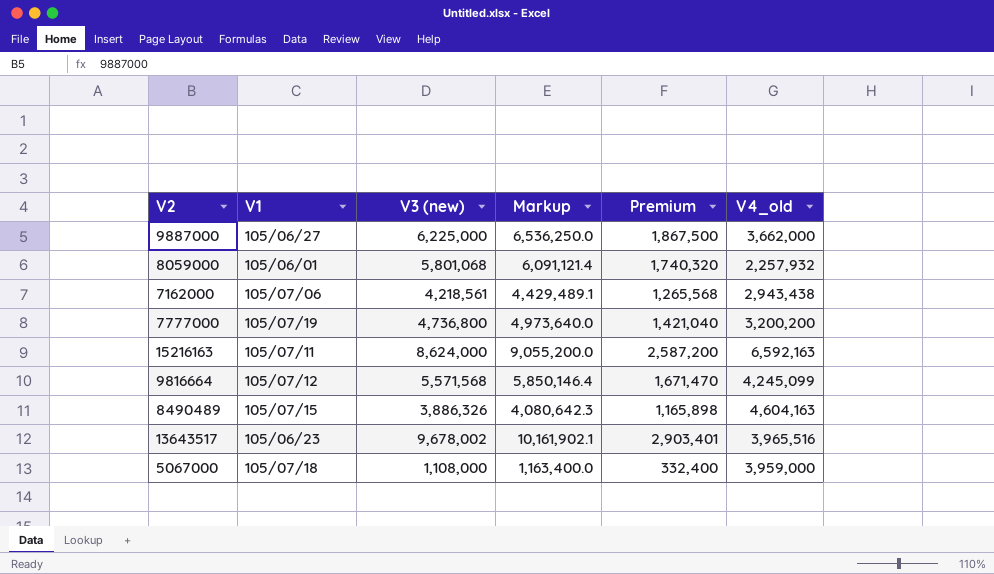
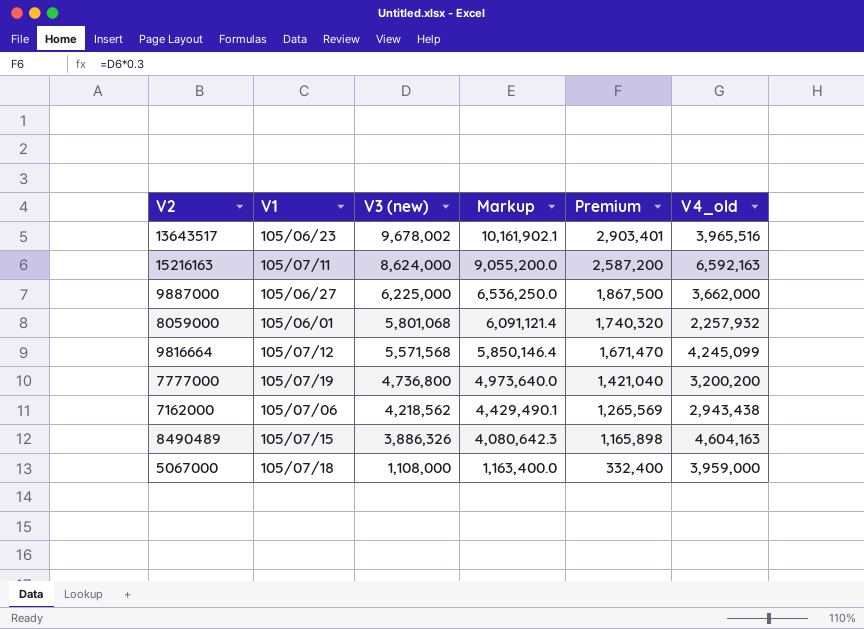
row order: none -> V3 (new) descending
7162000 | V3 (new): 4,218,561 -> 4,218,562
7162000 | Markup: 4,429,489.1 -> 4,429,490.1
7162000 | Premium: 1,265,568 -> 1,265,569

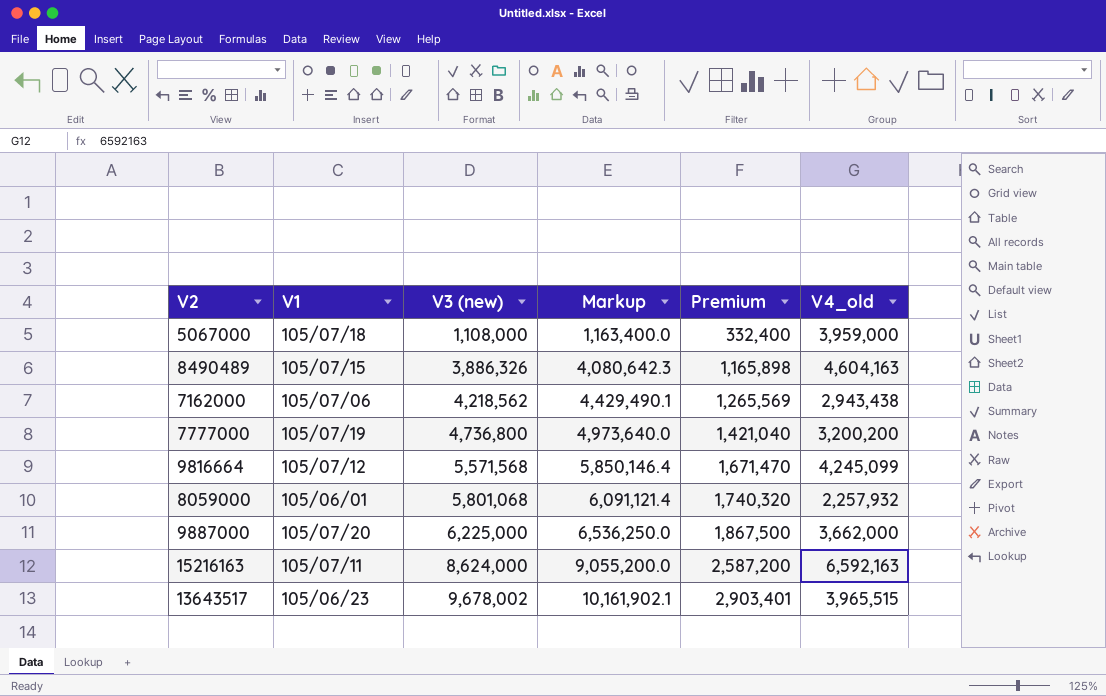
row order: V3 (new) descending -> V3 (new) ascending
9887000 | V1: 105/06/27 -> 105/07/20
13643517 | V4_old: 3,965,516 -> 3,965,515

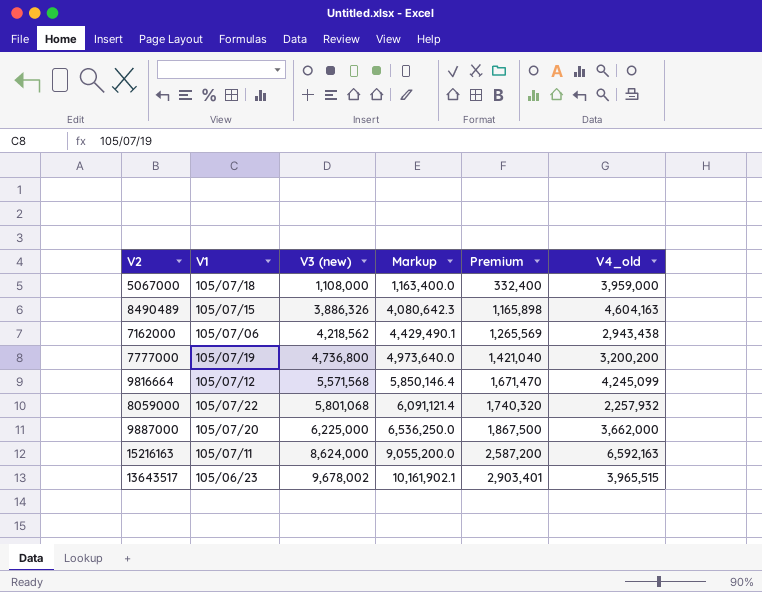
8059000 | V1: 105/06/01 -> 105/07/22

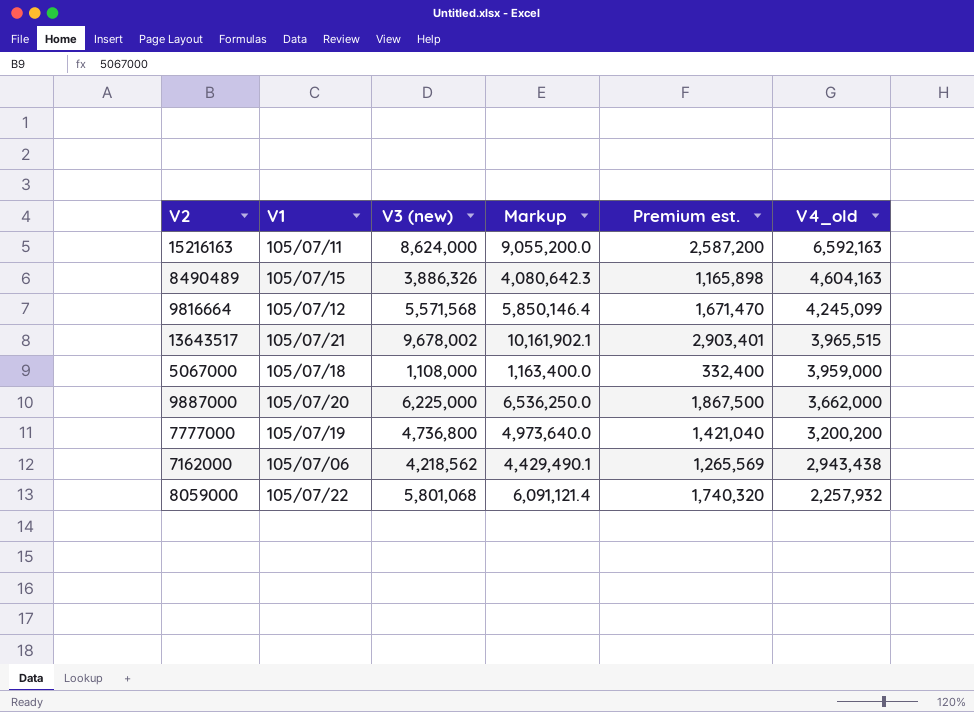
row order: V3 (new) ascending -> V4_old descending
column name: Premium -> Premium est.
13643517 | V1: 105/06/23 -> 105/07/21

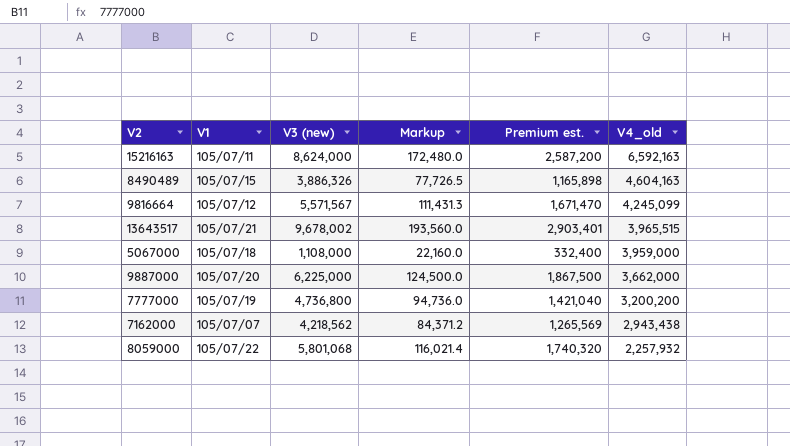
column Markup | formula: [V3 (new)] * 1.05 -> [V3 (new)] * 0.02
9816664 | V3 (new): 5,571,568 -> 5,571,567
7162000 | V1: 105/07/06 -> 105/07/07

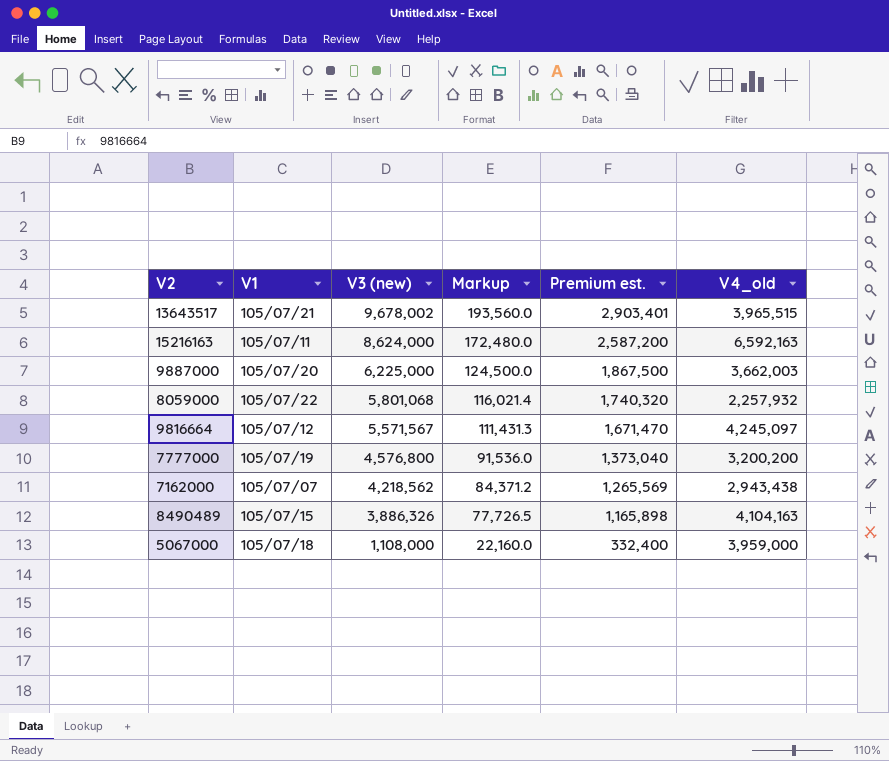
row order: V4_old descending -> V3 (new) descending
9887000 | V4_old: 3,662,000 -> 3,662,003
9816664 | V4_old: 4,245,099 -> 4,245,097
7777000 | V3 (new): 4,736,800 -> 4,576,800
7777000 | Markup: 94,736.0 -> 91,536.0
7777000 | Premium est.: 1,421,040 -> 1,373,040
8490489 | V4_old: 4,604,163 -> 4,104,163

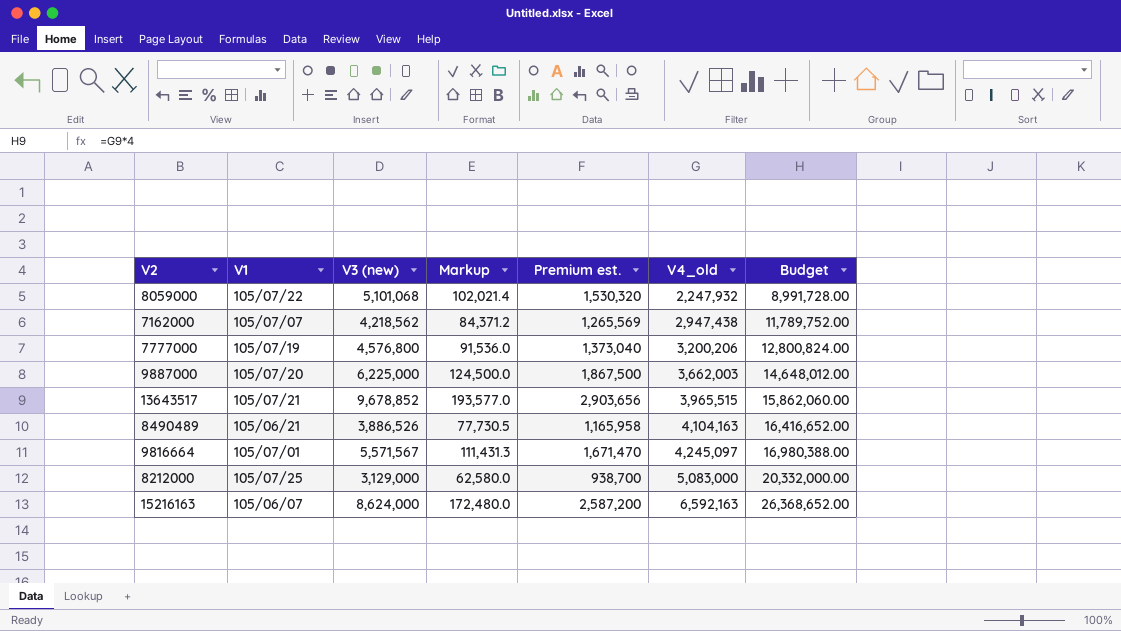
row order: V3 (new) descending -> V4_old ascending
column Budget | formula: none -> [V4_old] * 4
row 5067000: 105/07/18 | 1,108,000 | 22,160.0 | 332,400 | 3,959,000 -> none
8059000 | V3 (new): 5,801,068 -> 5,101,068
8059000 | Markup: 116,021.4 -> 102,021.4
8059000 | Premium est.: 1,740,320 -> 1,530,320
8059000 | V4_old: 2,257,932 -> 2,247,932
7162000 | V4_old: 2,943,438 -> 2,947,438
7777000 | V4_old: 3,200,200 -> 3,200,206
13643517 | V3 (new): 9,678,002 -> 9,678,852
13643517 | Markup: 193,560.0 -> 193,577.0
13643517 | Premium est.: 2,903,401 -> 2,903,656
8490489 | V1: 105/07/15 -> 105/06/21
8490489 | V3 (new): 3,886,326 -> 3,886,526
8490489 | Markup: 77,726.5 -> 77,730.5
8490489 | Premium est.: 1,165,898 -> 1,165,958
9816664 | V1: 105/07/12 -> 105/07/01
row 8212000: none -> 105/07/25 | 3,129,000 | 62,580.0 | 938,700 | 5,083,000 | 20,332,000.00
15216163 | V1: 105/07/11 -> 105/06/07

